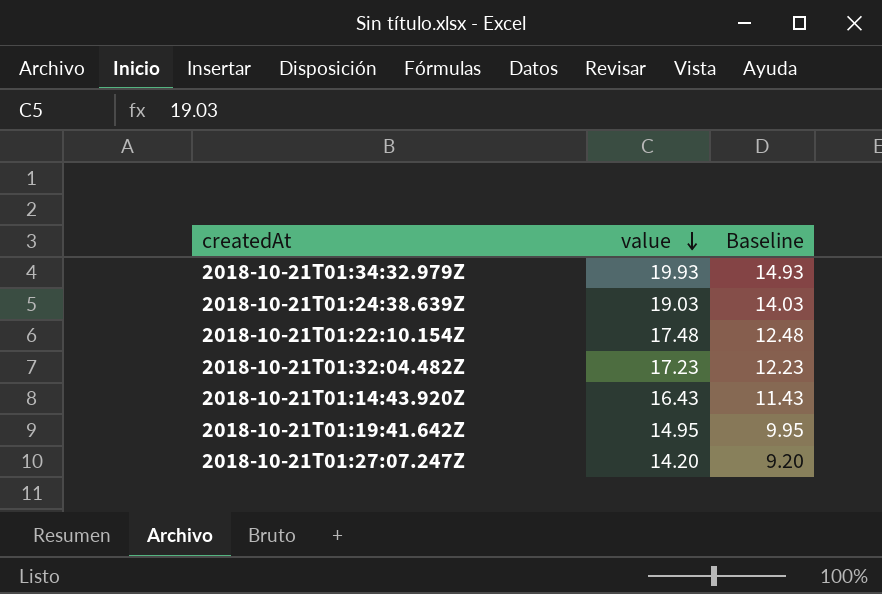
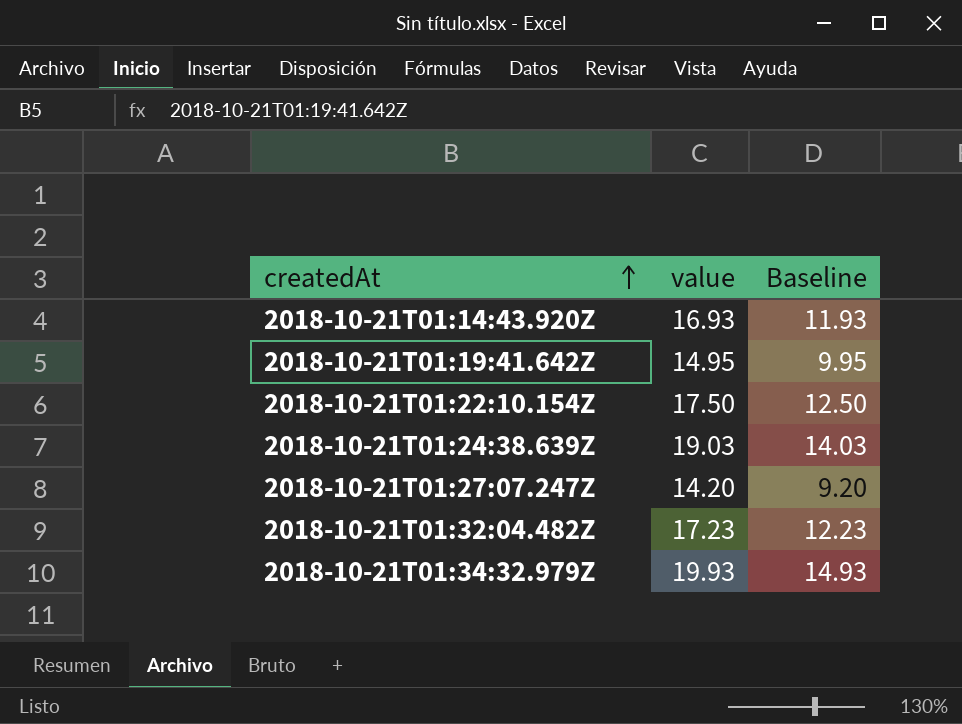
row order: value descending -> createdAt ascending
2018-10-21T01:14:43.920Z | value: 16.43 -> 16.93
2018-10-21T01:14:43.920Z | Baseline: 11.43 -> 11.93
2018-10-21T01:22:10.154Z | value: 17.48 -> 17.50
2018-10-21T01:22:10.154Z | Baseline: 12.48 -> 12.50

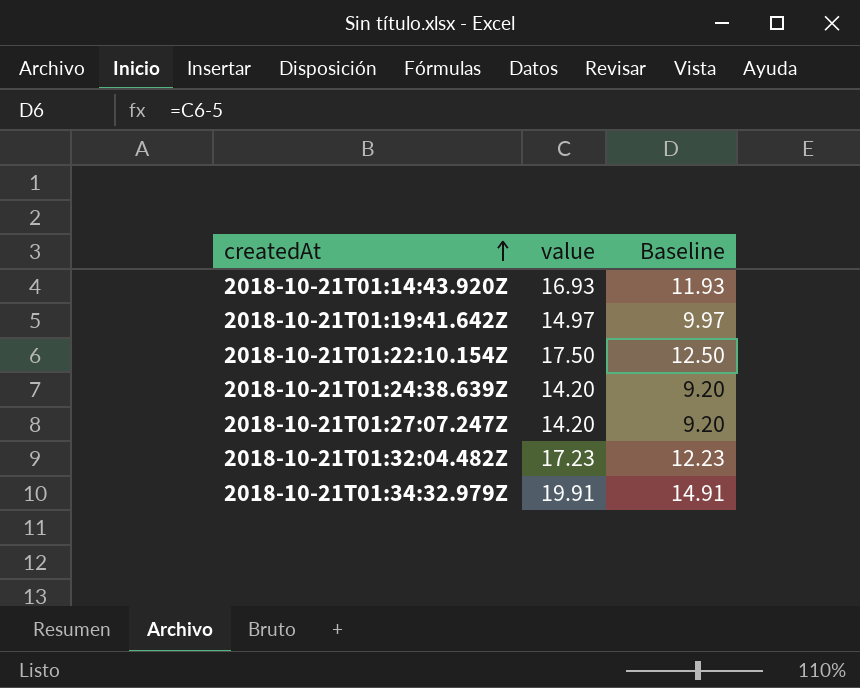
2018-10-21T01:19:41.642Z | value: 14.95 -> 14.97
2018-10-21T01:19:41.642Z | Baseline: 9.95 -> 9.97
2018-10-21T01:24:38.639Z | value: 19.03 -> 14.20
2018-10-21T01:24:38.639Z | Baseline: 14.03 -> 9.20
2018-10-21T01:34:32.979Z | value: 19.93 -> 19.91
2018-10-21T01:34:32.979Z | Baseline: 14.93 -> 14.91

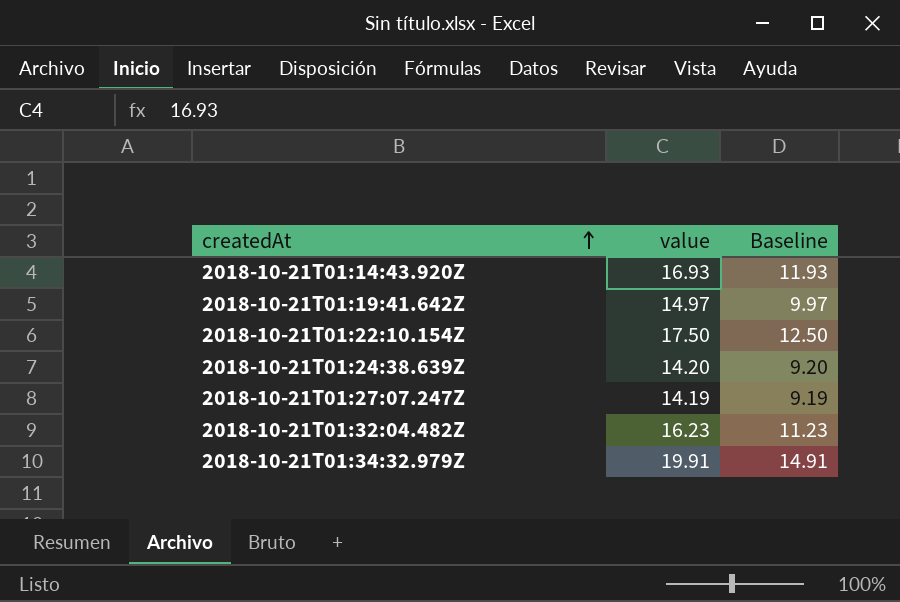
2018-10-21T01:27:07.247Z | value: 14.20 -> 14.19
2018-10-21T01:27:07.247Z | Baseline: 9.20 -> 9.19
2018-10-21T01:32:04.482Z | value: 17.23 -> 16.23
2018-10-21T01:32:04.482Z | Baseline: 12.23 -> 11.23

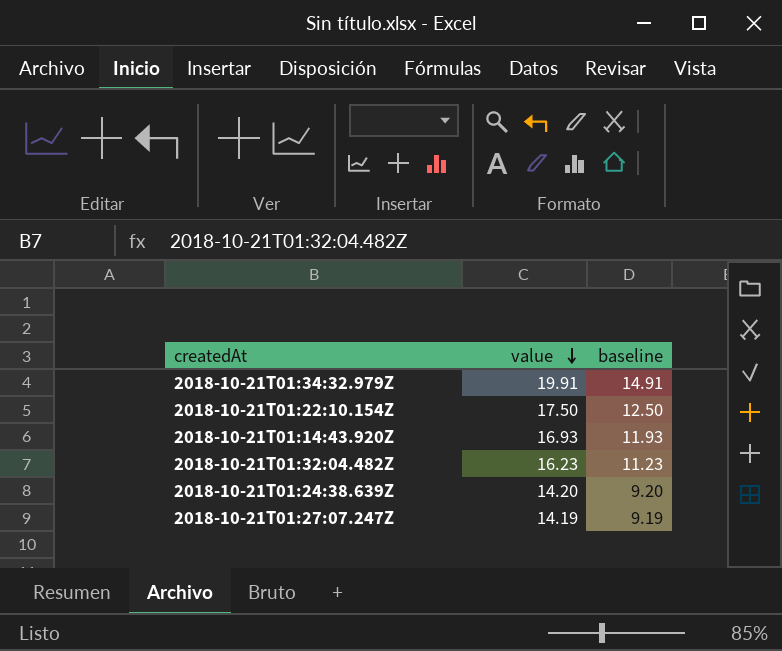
row order: createdAt ascending -> value descending
column name: Baseline -> baseline
row 2018-10-21T01:19:41.642Z: 14.97 | 9.97 -> none

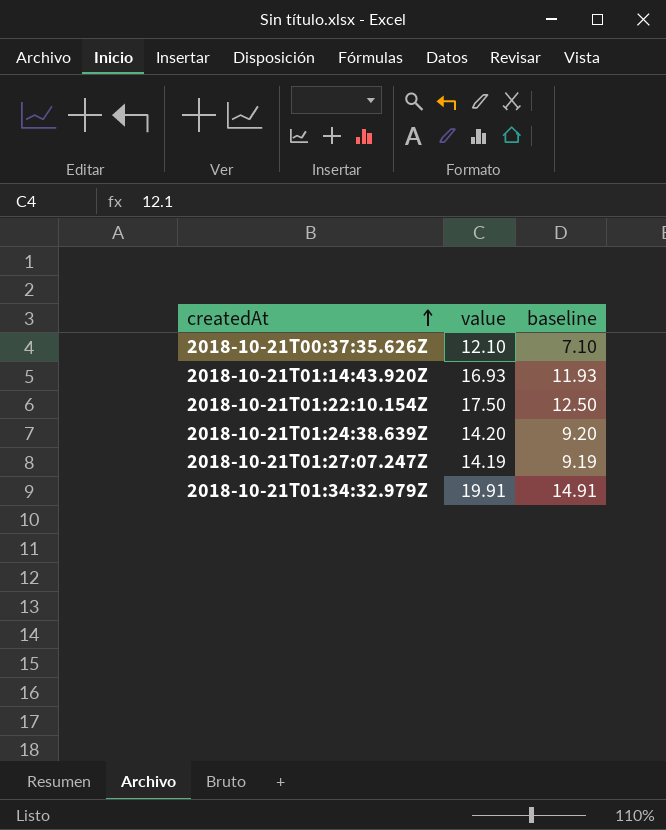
row order: value descending -> createdAt ascending
row 2018-10-21T01:32:04.482Z: 16.23 | 11.23 -> none
row 2018-10-21T00:37:35.626Z: none -> 12.10 | 7.10

